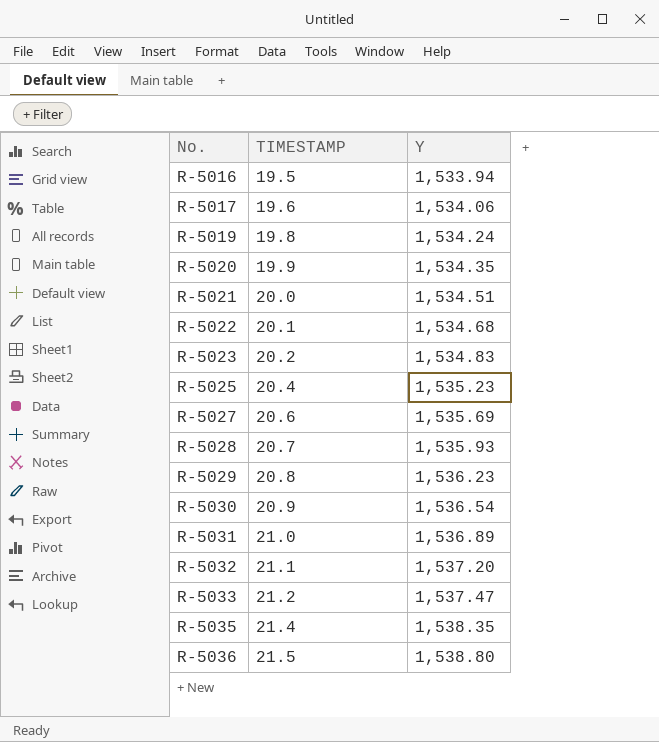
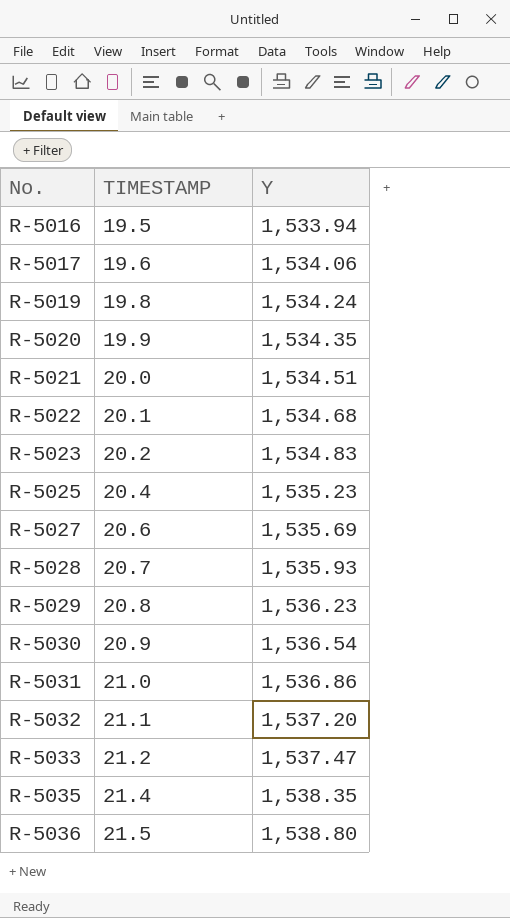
R-5031 | Y: 1,536.89 -> 1,536.86

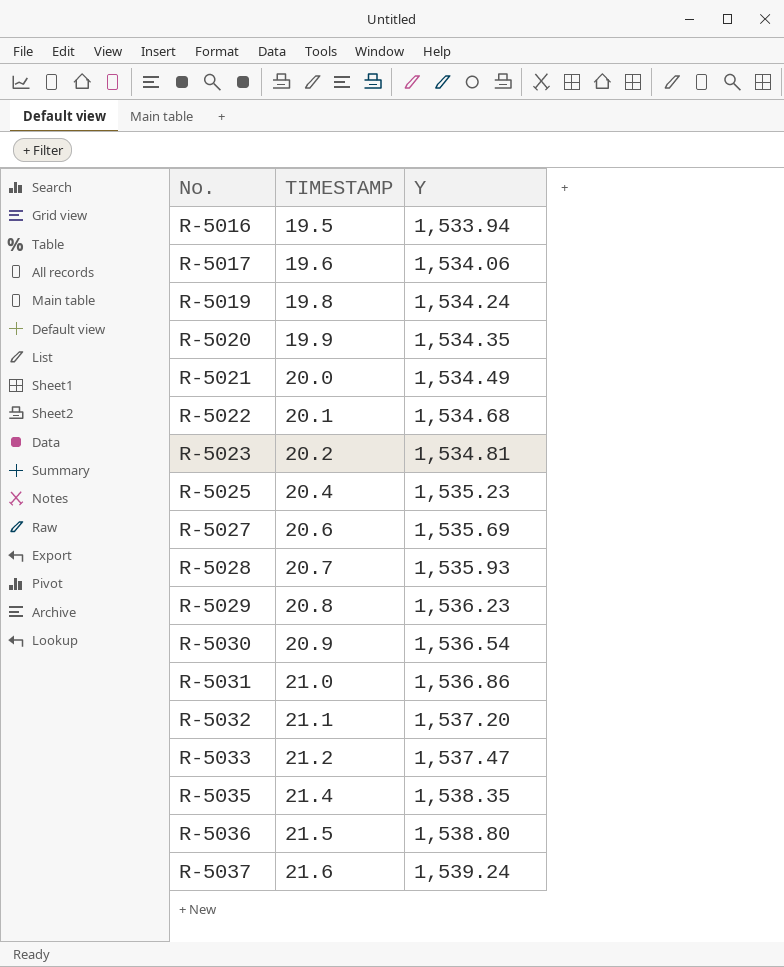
R-5021 | Y: 1,534.51 -> 1,534.49
R-5023 | Y: 1,534.83 -> 1,534.81
row R-5037: none -> 21.6 | 1,539.24

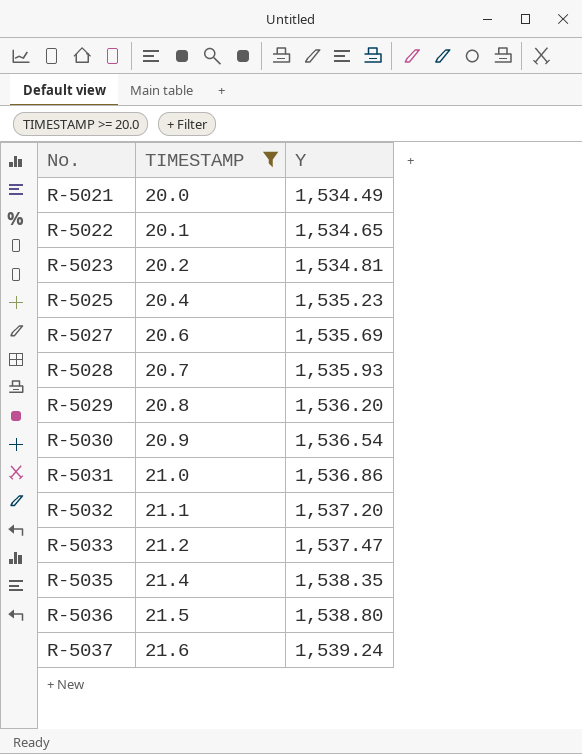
filter: none -> TIMESTAMP >= 20.0
R-5022 | Y: 1,534.68 -> 1,534.65
R-5029 | Y: 1,536.23 -> 1,536.20

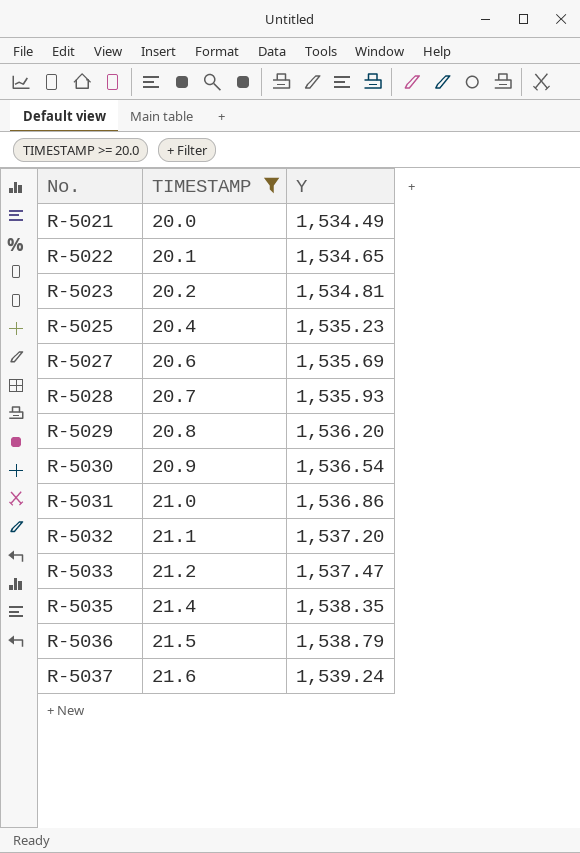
R-5036 | Y: 1,538.80 -> 1,538.79

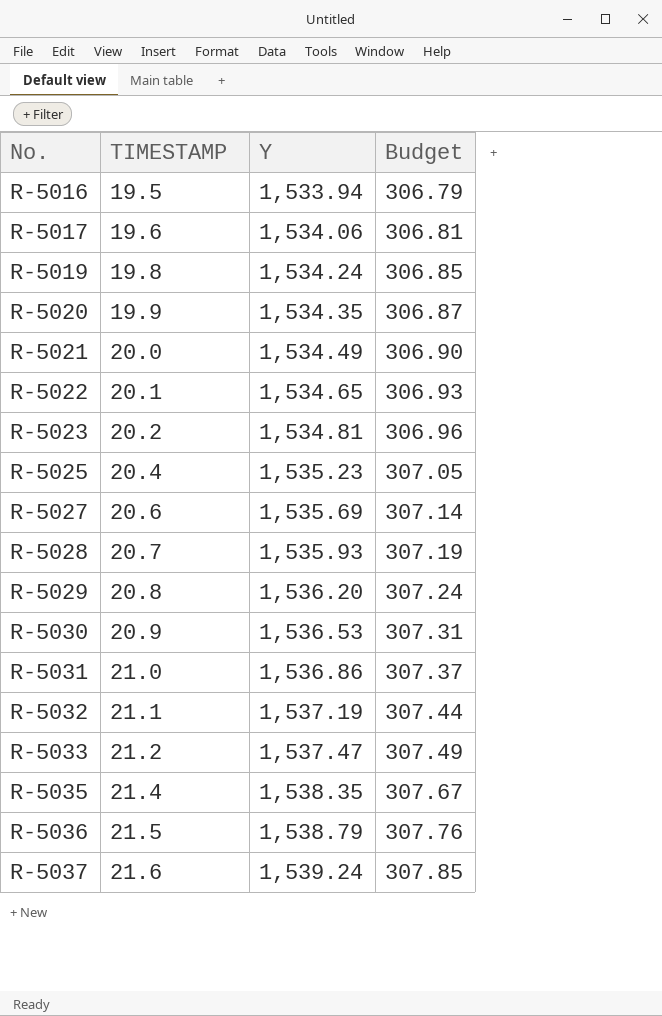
filter: TIMESTAMP >= 20.0 -> none
column Budget | formula: none -> [Y] * 0.2
R-5030 | Y: 1,536.54 -> 1,536.53
R-5032 | Y: 1,537.20 -> 1,537.19

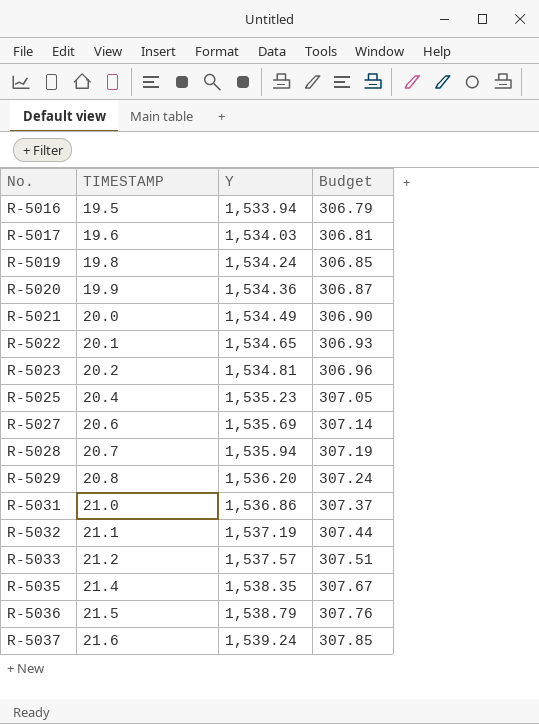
row R-5030: 20.9 | 1,536.53 | 307.31 -> none
R-5017 | Y: 1,534.06 -> 1,534.03
R-5020 | Y: 1,534.35 -> 1,534.36
R-5028 | Y: 1,535.93 -> 1,535.94
R-5033 | Y: 1,537.47 -> 1,537.57
R-5033 | Budget: 307.49 -> 307.51

